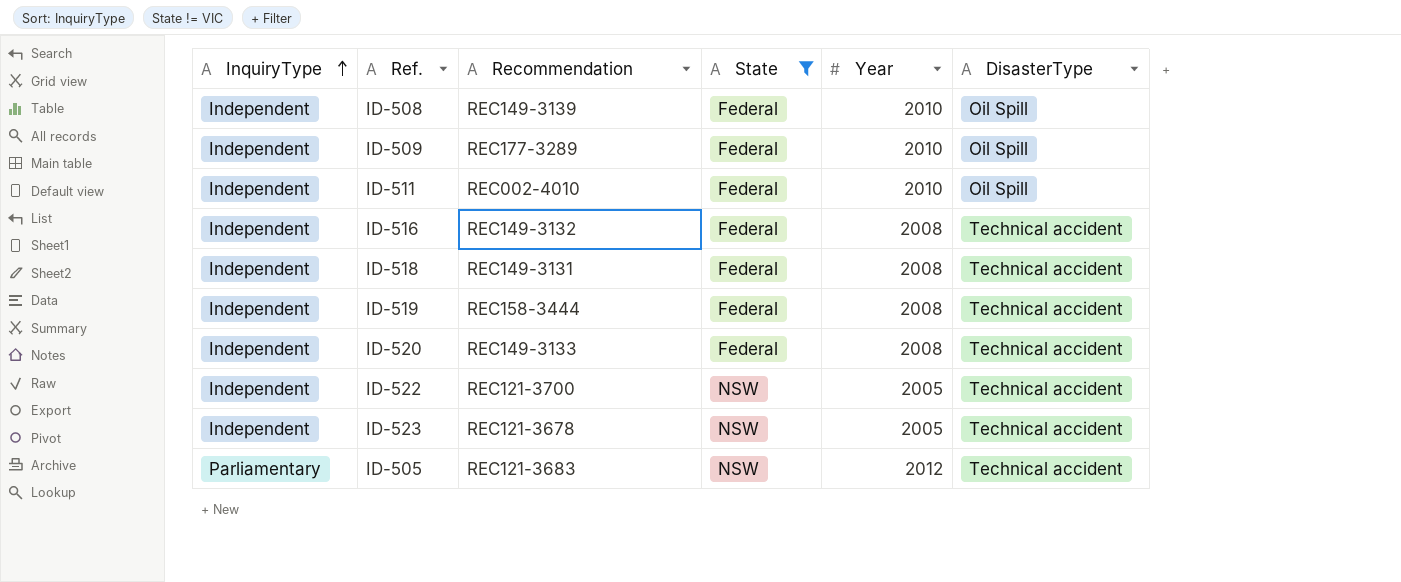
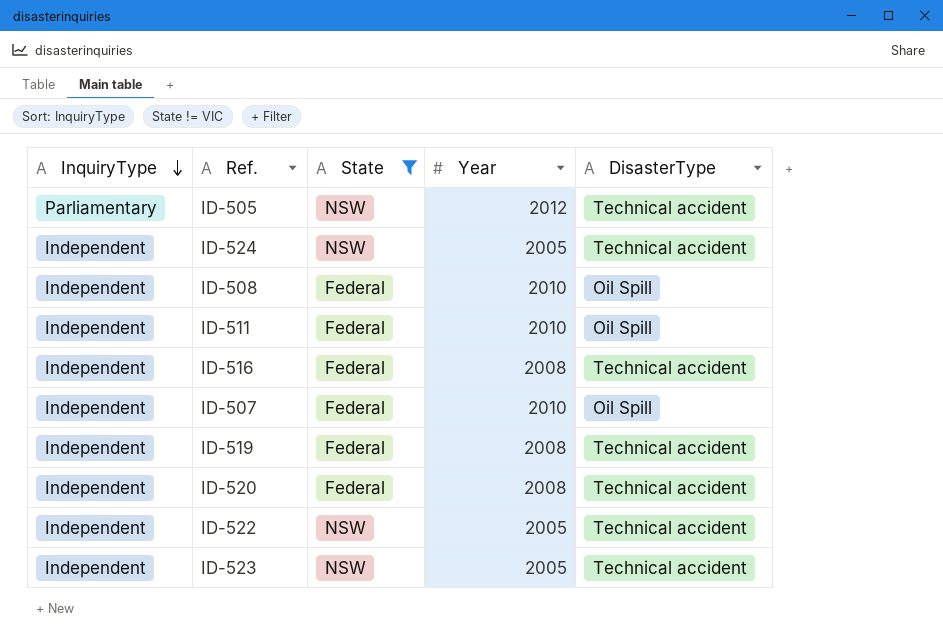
row order: InquiryType ascending -> InquiryType descending
column Recommendation | position: 3 -> none
row ID-509: Independent | REC177-3289 | Federal | 2010 | Oil Spill -> none
row ID-518: Independent | REC149-3131 | Federal | 2008 | Technical accident -> none
row ID-524: none -> Independent | NSW | 2005 | Technical accident
row ID-507: none -> Independent | Federal | 2010 | Oil Spill

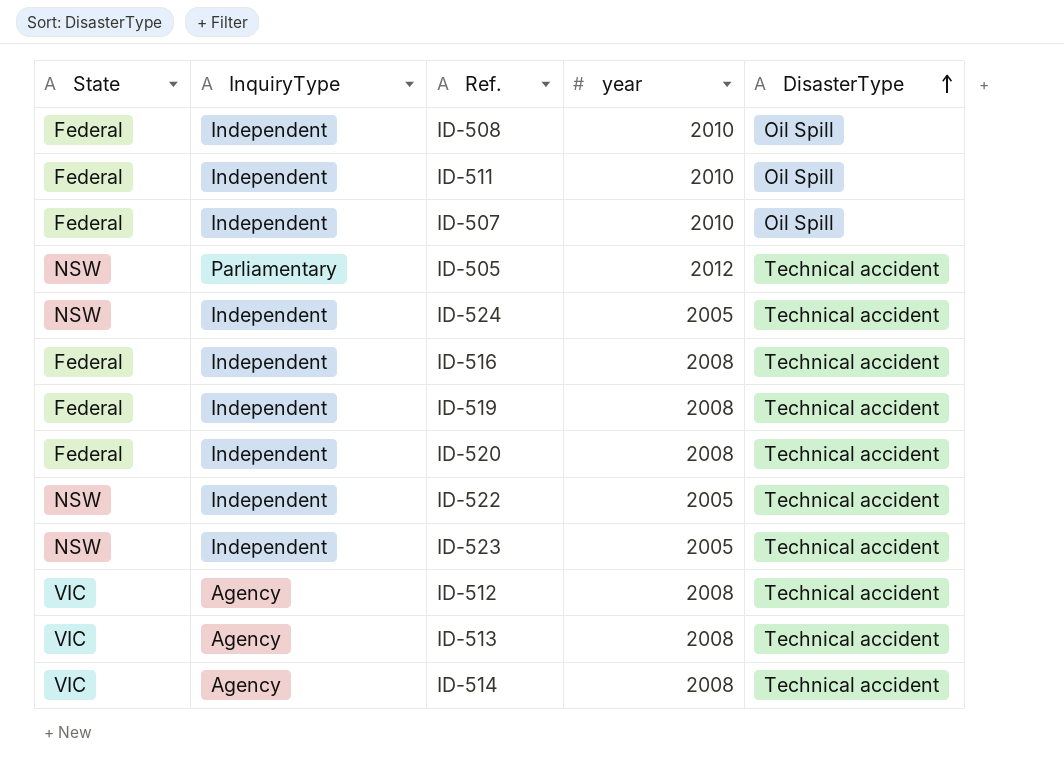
filter: State != VIC -> none
row order: InquiryType descending -> DisasterType ascending
column State | position: 3 -> 1
column name: Year -> year

